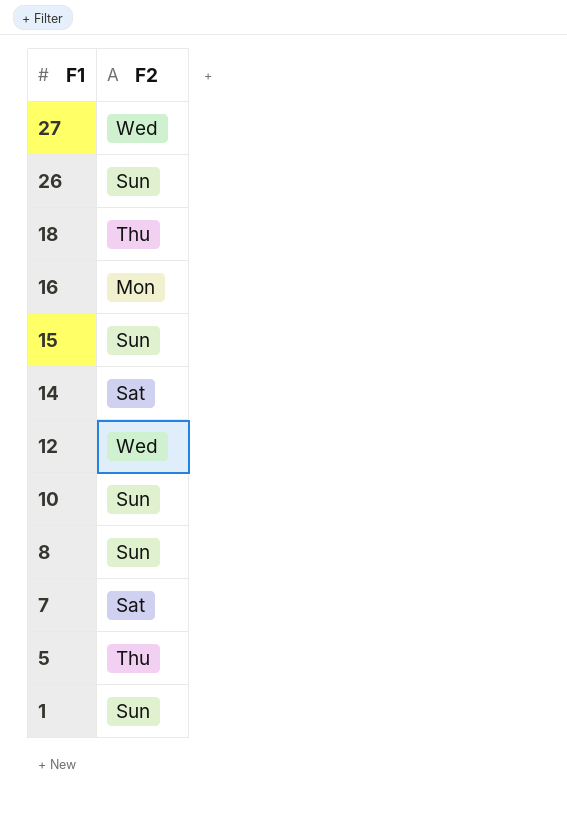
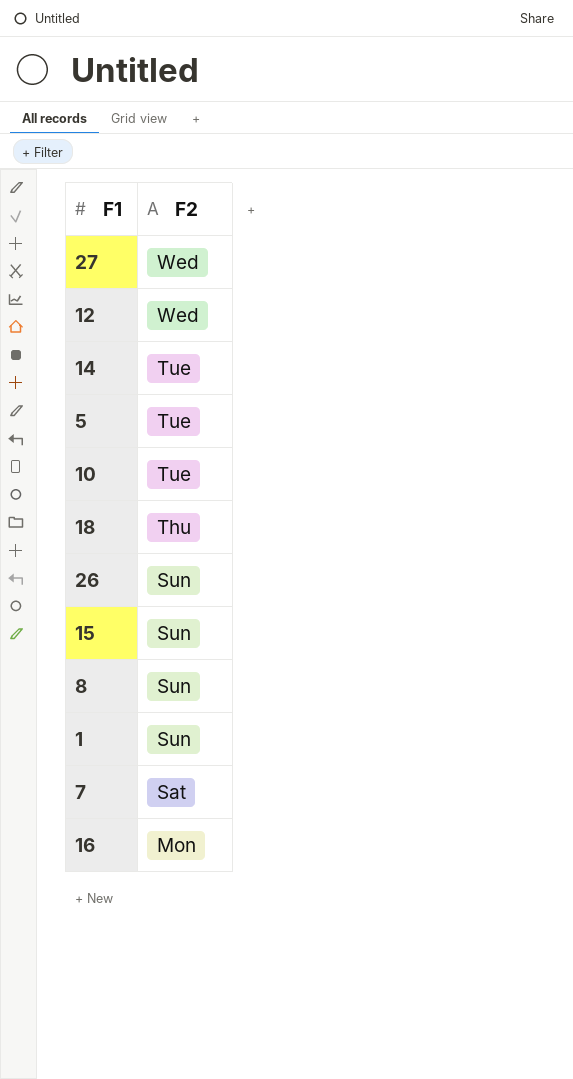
row order: F1 descending -> F2 descending
14 | F2: Sat -> Tue
5 | F2: Thu -> Tue
10 | F2: Sun -> Tue

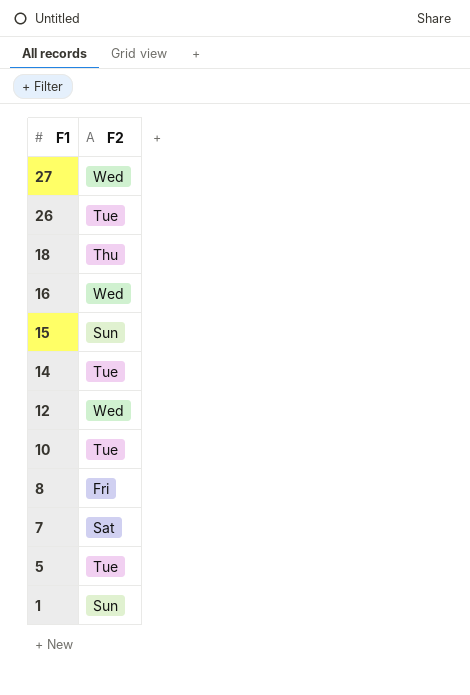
row order: F2 descending -> F1 descending
26 | F2: Sun -> Tue
16 | F2: Mon -> Wed
8 | F2: Sun -> Fri

